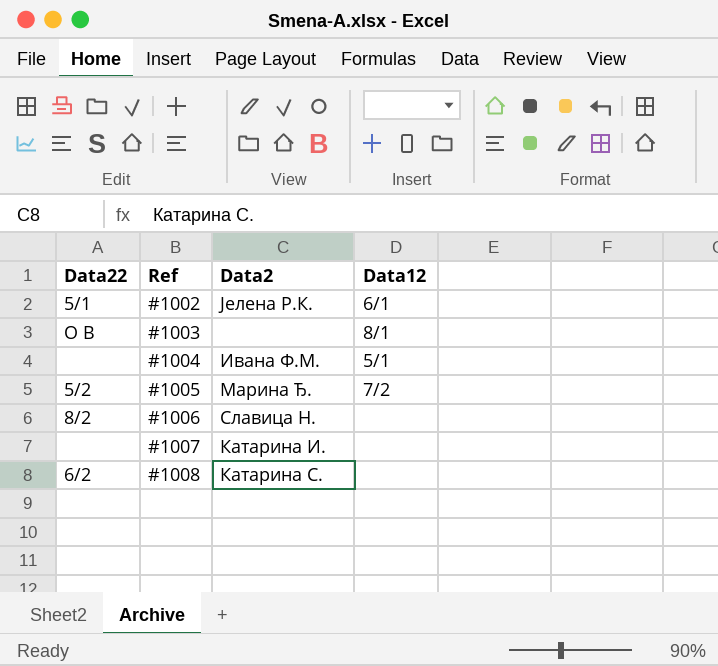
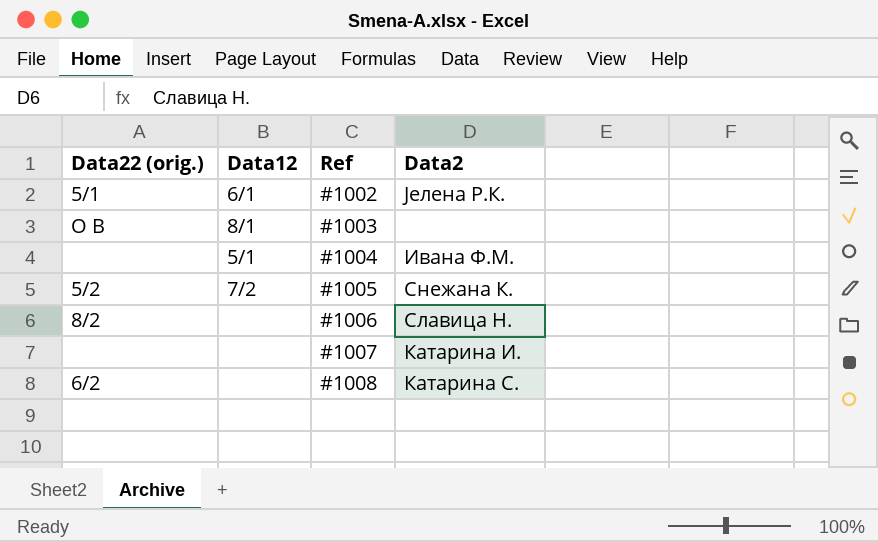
column name: Data22 -> Data22 (orig.)
column Data12 | position: 4 -> 2
#1005 | Data2: Марина Ђ. -> Снежана К.

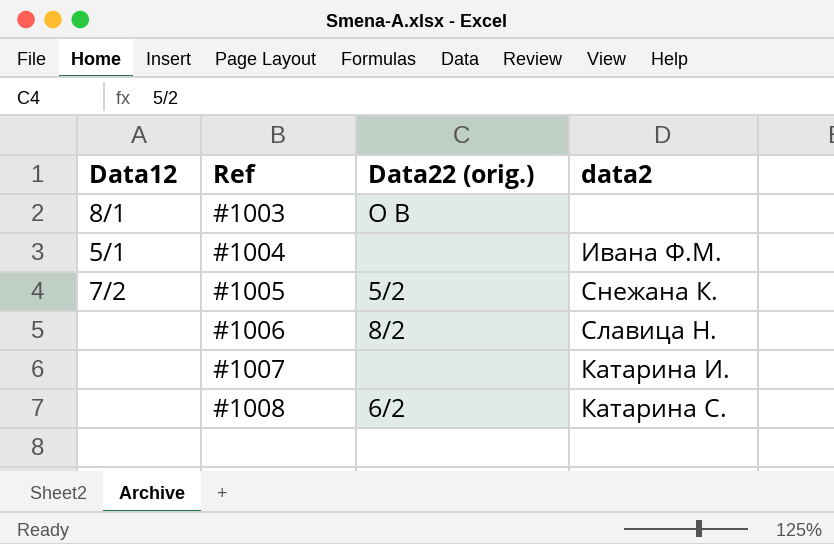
column Data22 (orig.) | position: 1 -> 3
column name: Data2 -> data2
row #1002: 5/1 | 6/1 | Јелена Р.К. -> none

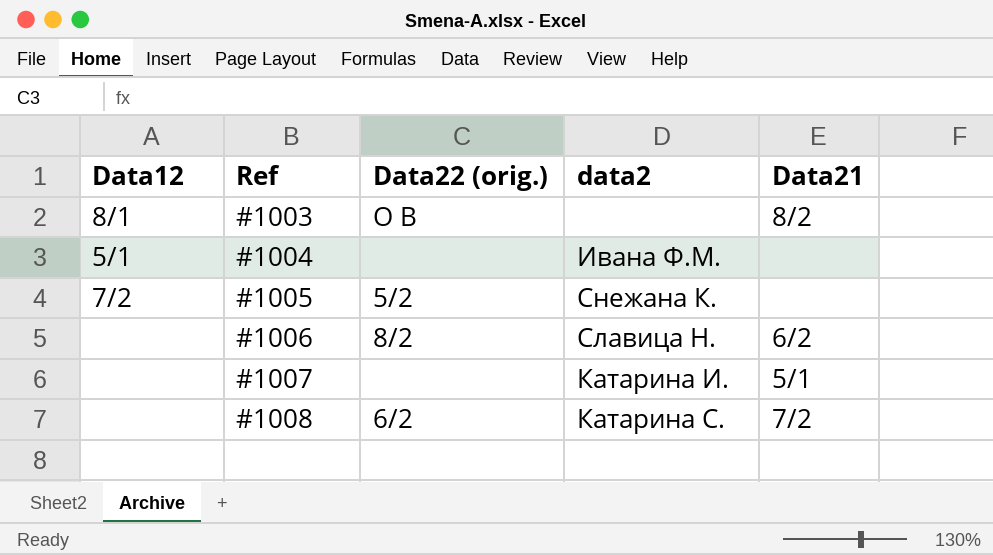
column Data21 | position: none -> 5

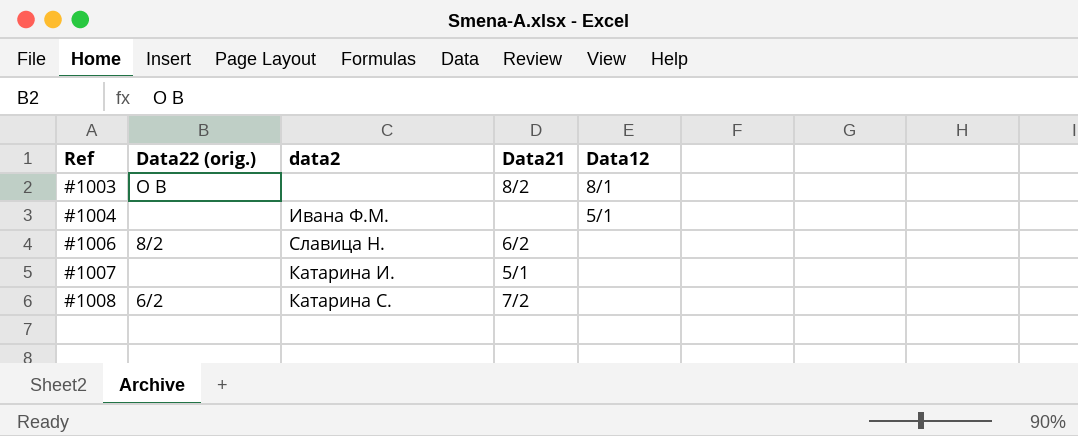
column Data12 | position: 1 -> 5
row #1005: 7/2 | 5/2 | Снежана К. | none -> none

